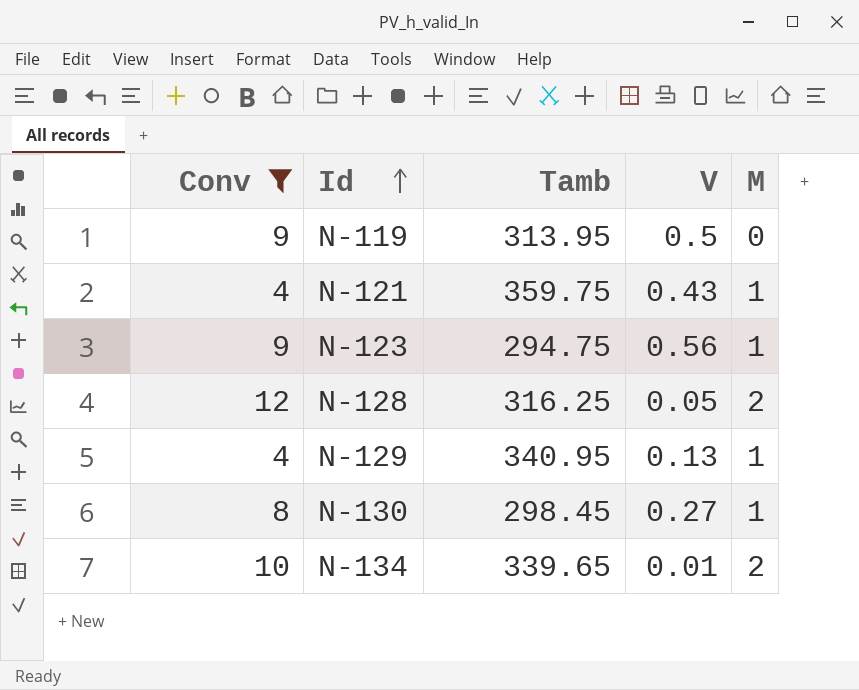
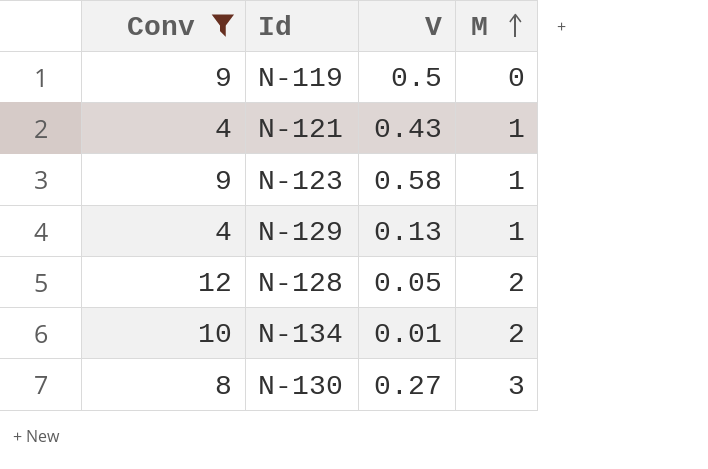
row order: Id ascending -> M ascending
column Tamb | position: 3 -> none
N-123 | V: 0.56 -> 0.58
N-130 | M: 1 -> 3

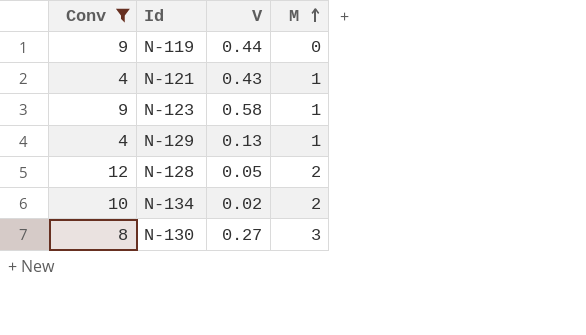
N-119 | V: 0.5 -> 0.44
N-134 | V: 0.01 -> 0.02

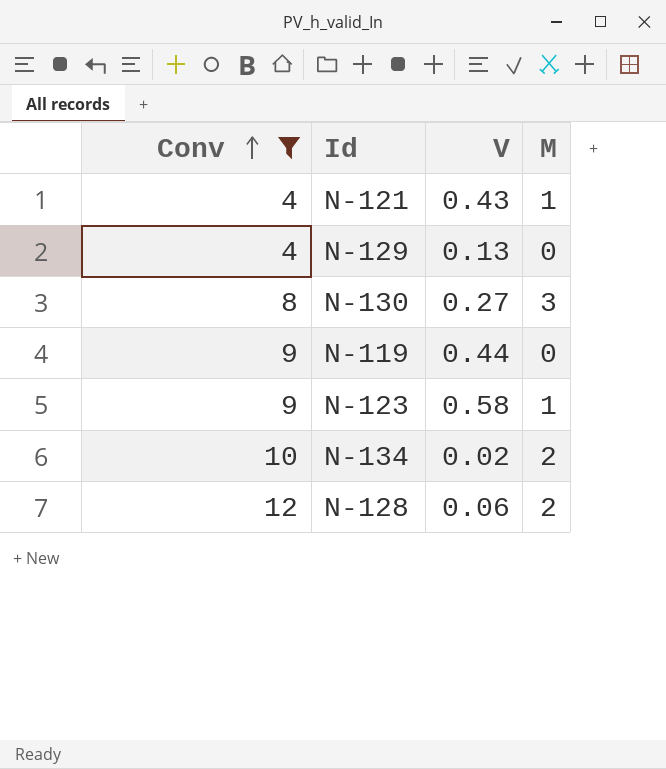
row order: M ascending -> Conv ascending
N-129 | M: 1 -> 0
N-128 | V: 0.05 -> 0.06

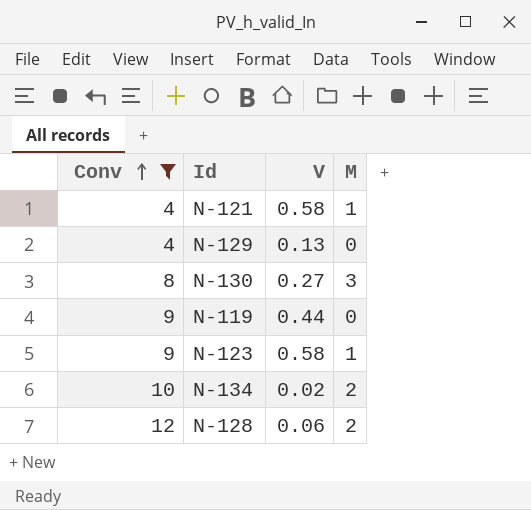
N-121 | V: 0.43 -> 0.58

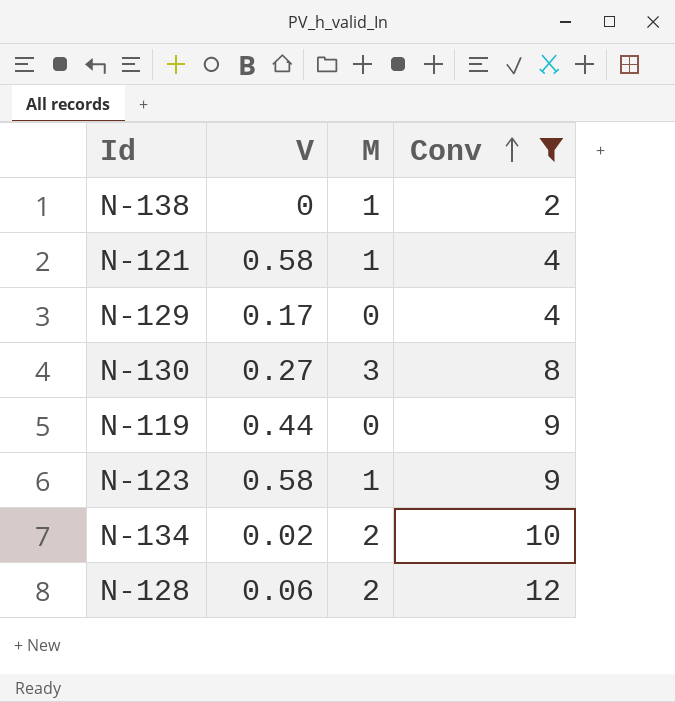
column Conv | position: 1 -> 4
row N-138: none -> 0 | 1 | 2
N-129 | V: 0.13 -> 0.17

